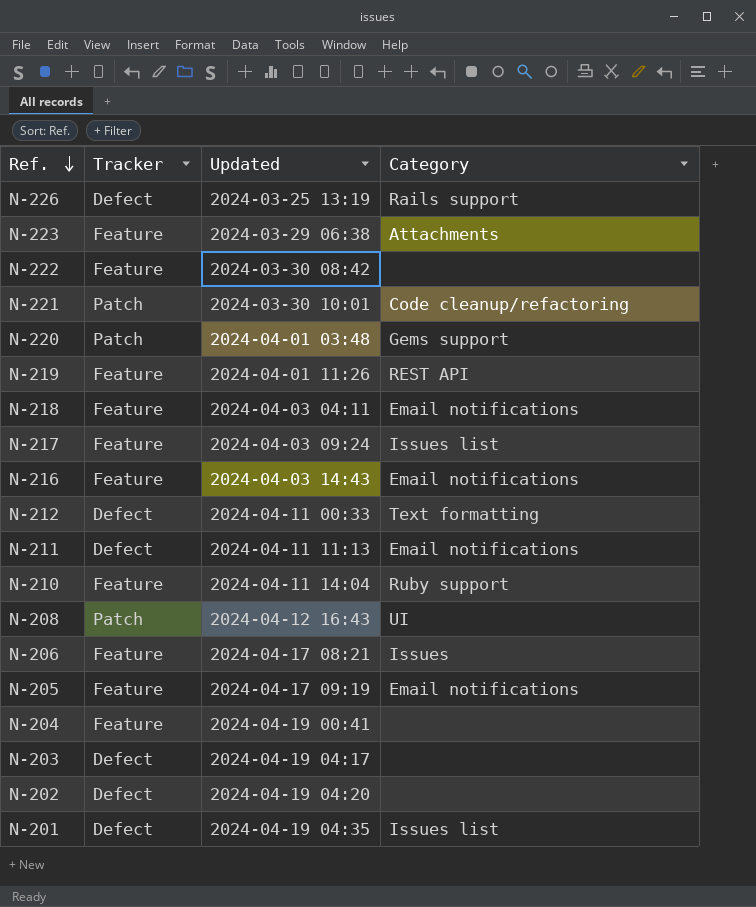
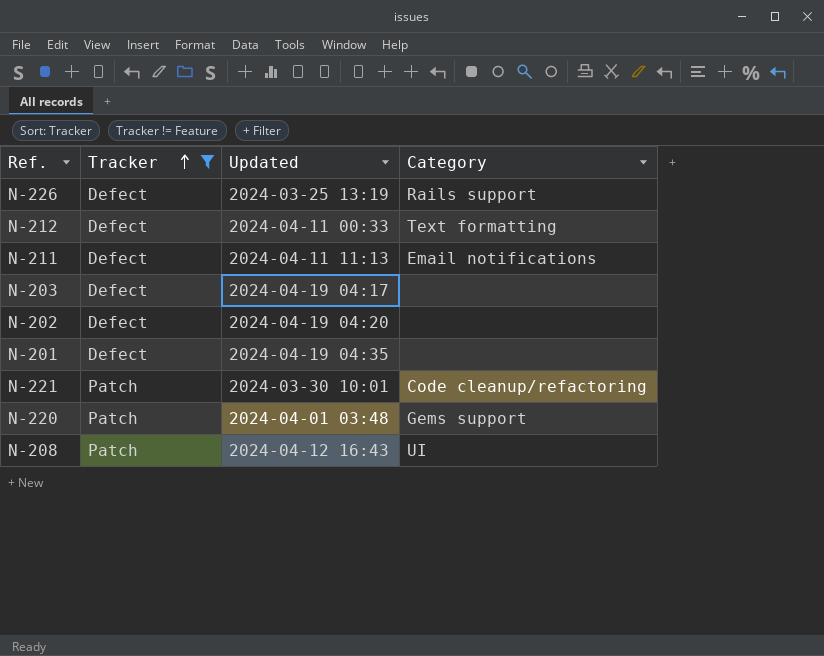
filter: none -> Tracker != Feature
row order: Ref. descending -> Tracker ascending
N-201 | Category: Issues list -> none

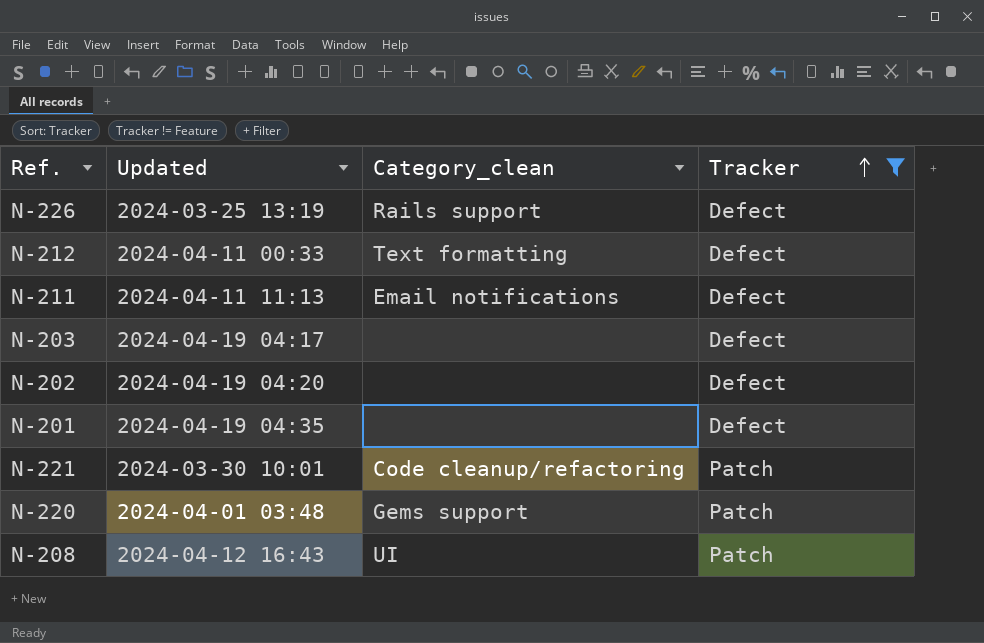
column name: Category -> Category_clean
column Tracker | position: 2 -> 4

